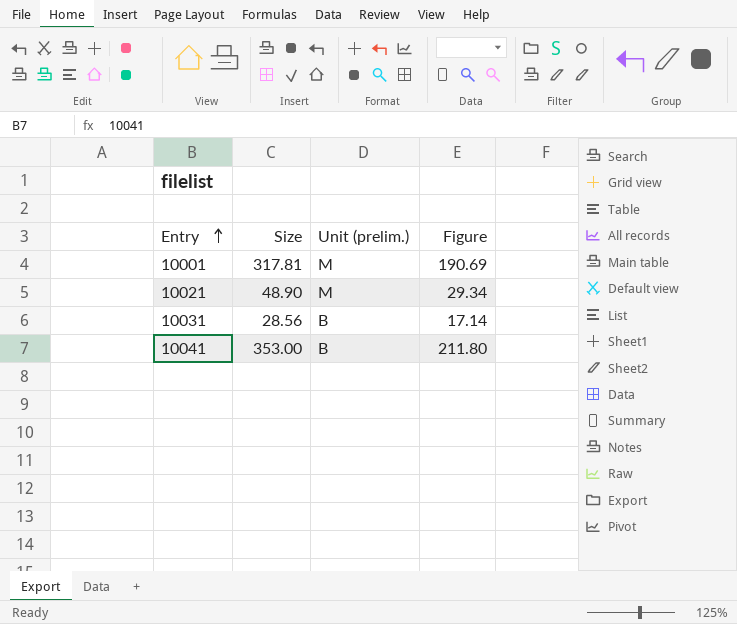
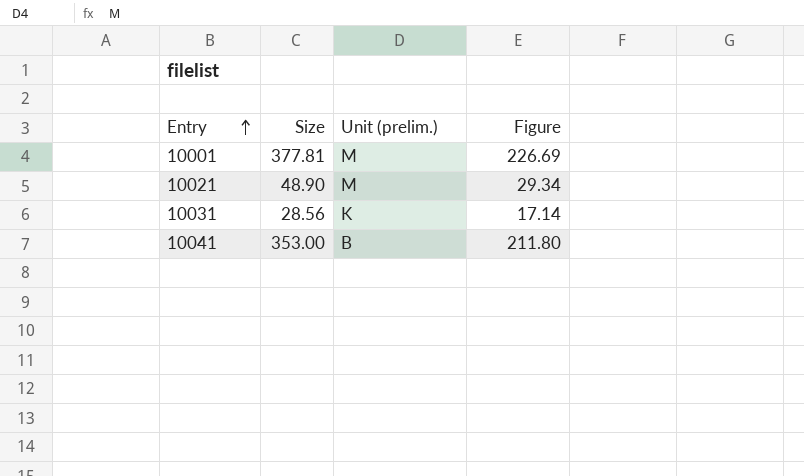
10001 | Size: 317.81 -> 377.81
10001 | Figure: 190.69 -> 226.69
10031 | Unit (prelim.): B -> K

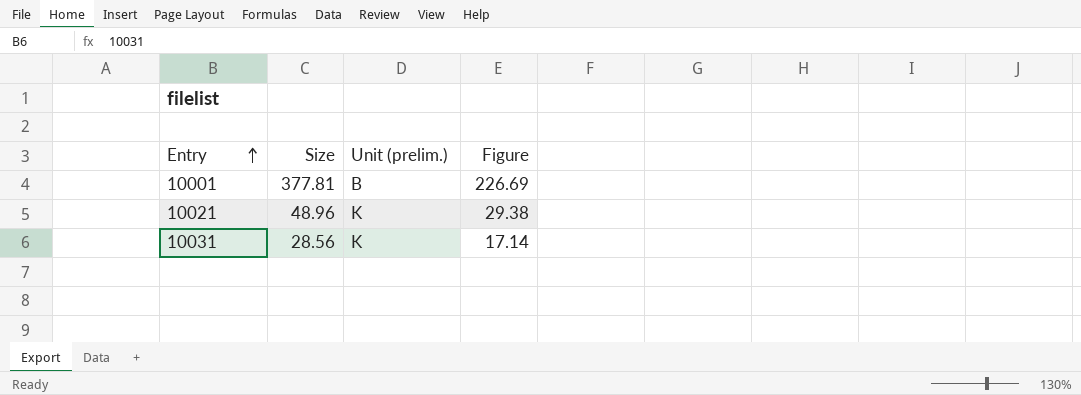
row 10041: 353.00 | B | 211.80 -> none
10001 | Unit (prelim.): M -> B
10021 | Size: 48.90 -> 48.96
10021 | Unit (prelim.): M -> K
10021 | Figure: 29.34 -> 29.38

